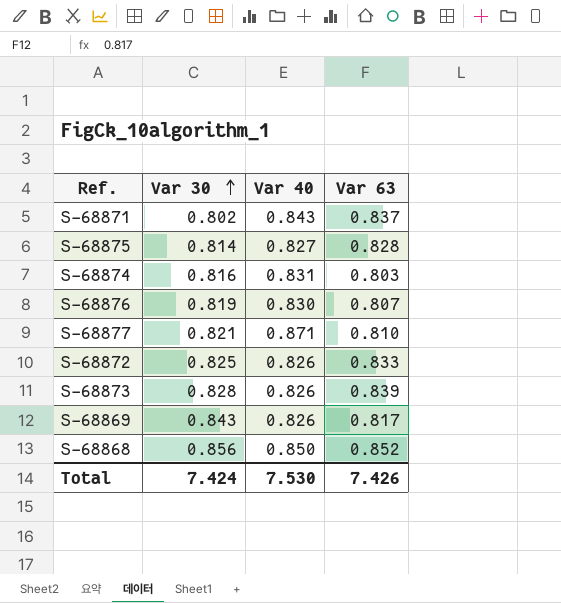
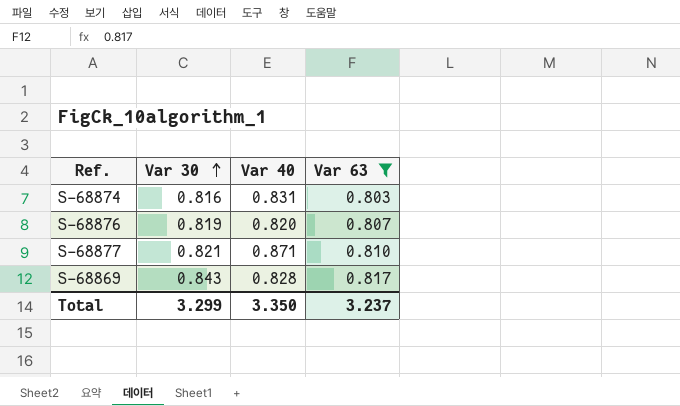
filter: none -> Var 63 <= 0.817
S-68876 | Var 40: 0.830 -> 0.820
S-68869 | Var 40: 0.826 -> 0.828
Total | Var 30: 7.424 -> 3.299
Total | Var 40: 7.530 -> 3.350
Total | Var 63: 7.426 -> 3.237

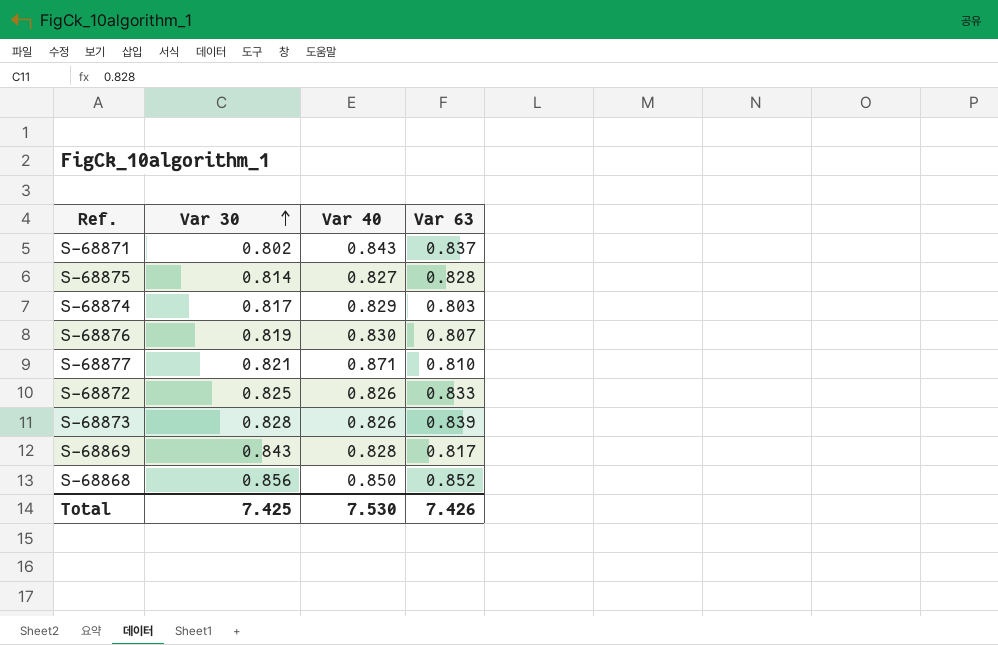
filter: Var 63 <= 0.817 -> none
S-68874 | Var 30: 0.816 -> 0.817
S-68874 | Var 40: 0.831 -> 0.829
S-68876 | Var 40: 0.820 -> 0.830
Total | Var 30: 3.299 -> 7.425
Total | Var 40: 3.350 -> 7.530
Total | Var 63: 3.237 -> 7.426

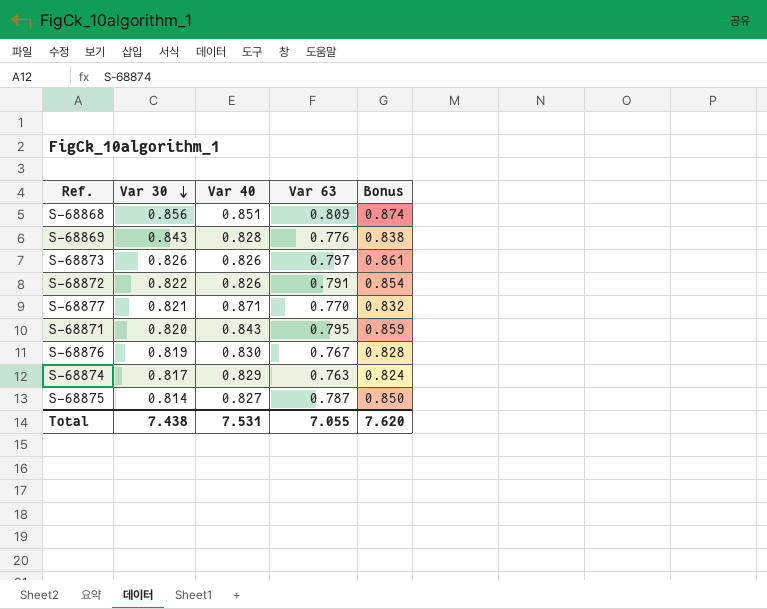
row order: Var 30 ascending -> Var 30 descending
column Bonus | formula: none -> [Var 63] * 1.08
S-68868 | Var 40: 0.850 -> 0.851
S-68868 | Var 63: 0.852 -> 0.809
S-68869 | Var 63: 0.817 -> 0.776
S-68873 | Var 30: 0.828 -> 0.826
S-68873 | Var 63: 0.839 -> 0.797
S-68872 | Var 30: 0.825 -> 0.822
S-68872 | Var 63: 0.833 -> 0.791
S-68877 | Var 63: 0.810 -> 0.770
S-68871 | Var 30: 0.802 -> 0.820
S-68871 | Var 63: 0.837 -> 0.795
S-68876 | Var 63: 0.807 -> 0.767
S-68874 | Var 63: 0.803 -> 0.763
S-68875 | Var 63: 0.828 -> 0.787
Total | Var 30: 7.425 -> 7.438
Total | Var 40: 7.530 -> 7.531
Total | Var 63: 7.426 -> 7.055

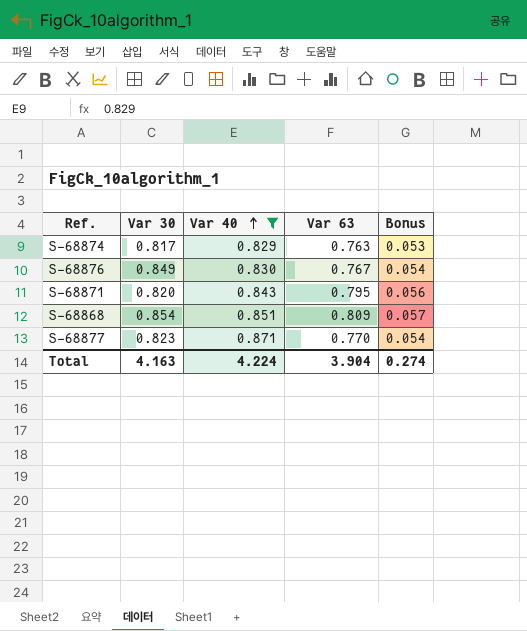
filter: none -> Var 40 >= 0.829
row order: Var 30 descending -> Var 40 ascending
column Bonus | formula: [Var 63] * 1.08 -> [Var 63] * 0.07
S-68876 | Var 30: 0.819 -> 0.849
S-68868 | Var 30: 0.856 -> 0.854
S-68877 | Var 30: 0.821 -> 0.823
Total | Var 30: 7.438 -> 4.163
Total | Var 40: 7.531 -> 4.224
Total | Var 63: 7.055 -> 3.904
Total | Bonus: 7.620 -> 0.274

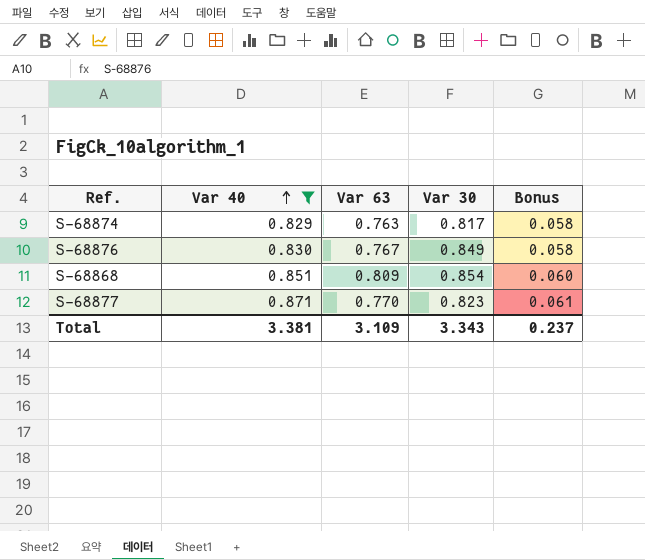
column Var 30 | position: 2 -> 4
column Bonus | formula: [Var 63] * 0.07 -> [Var 40] * 0.07
row S-68871: 0.820 | 0.843 | 0.795 | 0.056 -> none
Total | Var 40: 4.224 -> 3.381
Total | Var 63: 3.904 -> 3.109
Total | Var 30: 4.163 -> 3.343
Total | Bonus: 0.274 -> 0.237

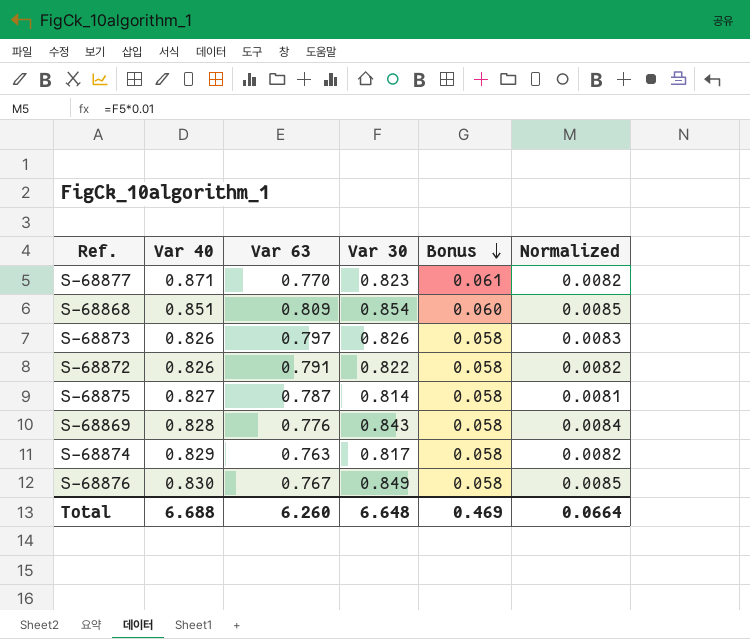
filter: Var 40 >= 0.829 -> none
row order: Var 40 ascending -> Bonus descending
column Normalized | formula: none -> [Var 30] * 0.01
Total | Var 40: 3.381 -> 6.688
Total | Var 63: 3.109 -> 6.260
Total | Var 30: 3.343 -> 6.648
Total | Bonus: 0.237 -> 0.469

